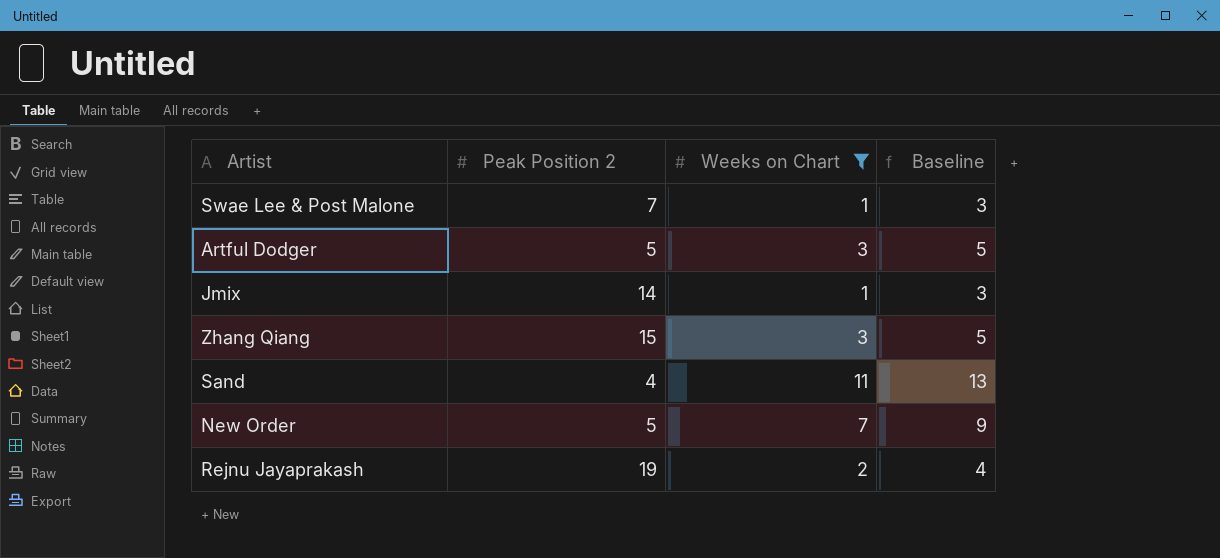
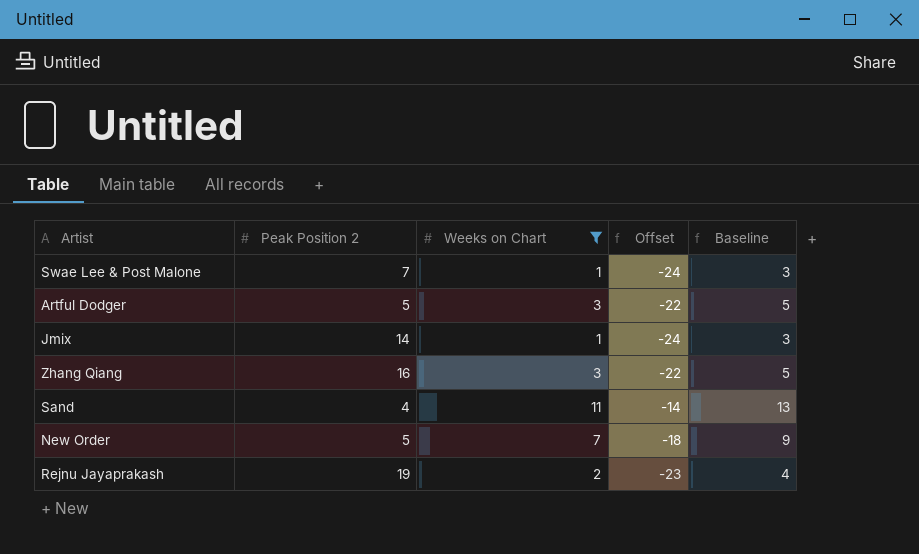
column Offset | formula: none -> [Weeks on Chart] - 25
Zhang Qiang | Peak Position 2: 15 -> 16

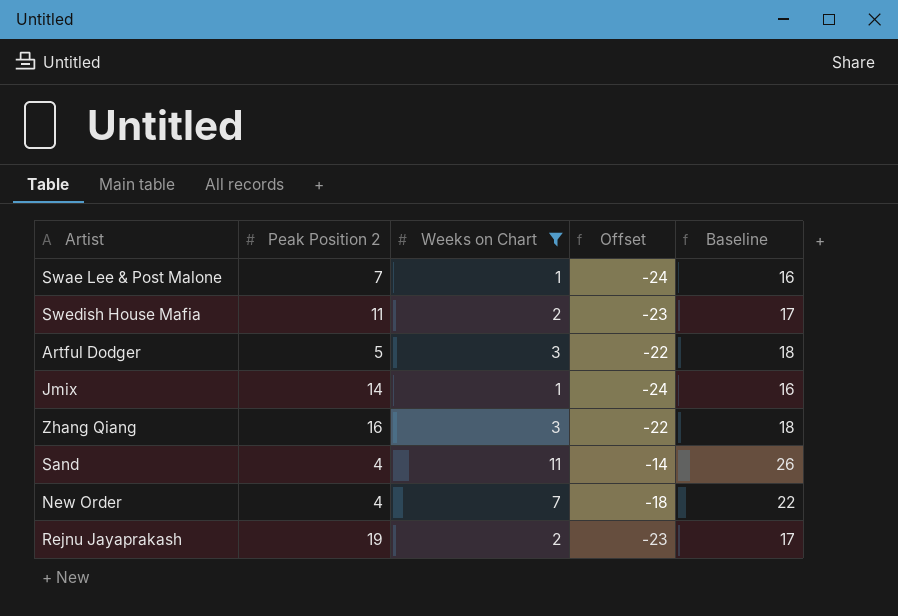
column Baseline | formula: [Weeks on Chart] + 2 -> [Weeks on Chart] + 15
row Swedish House Mafia: none -> 11 | 2 | -23 | 17
New Order | Peak Position 2: 5 -> 4

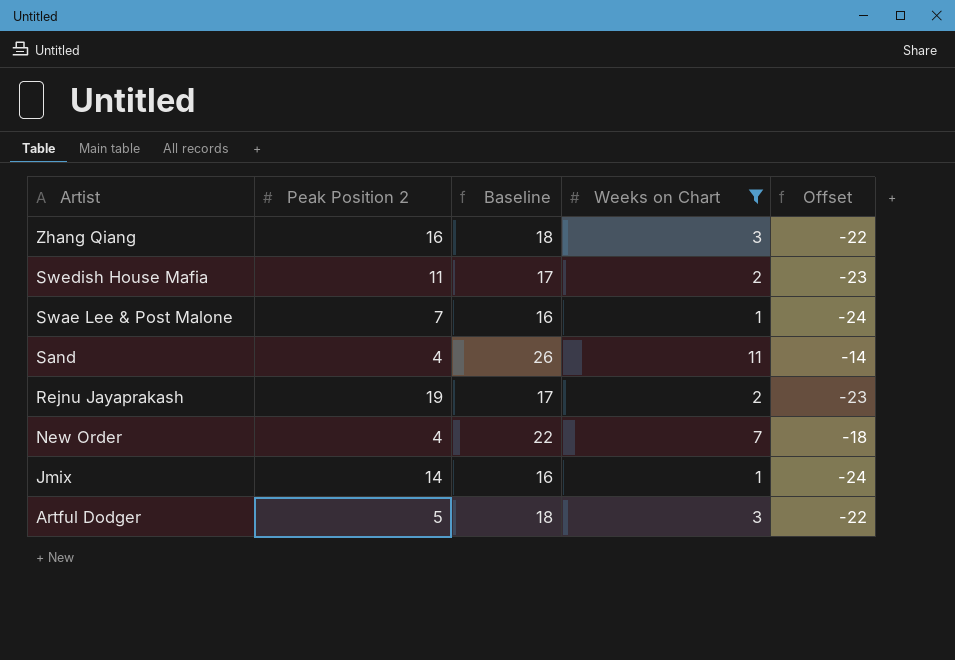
row order: none -> Artist descending
column Baseline | position: 5 -> 3

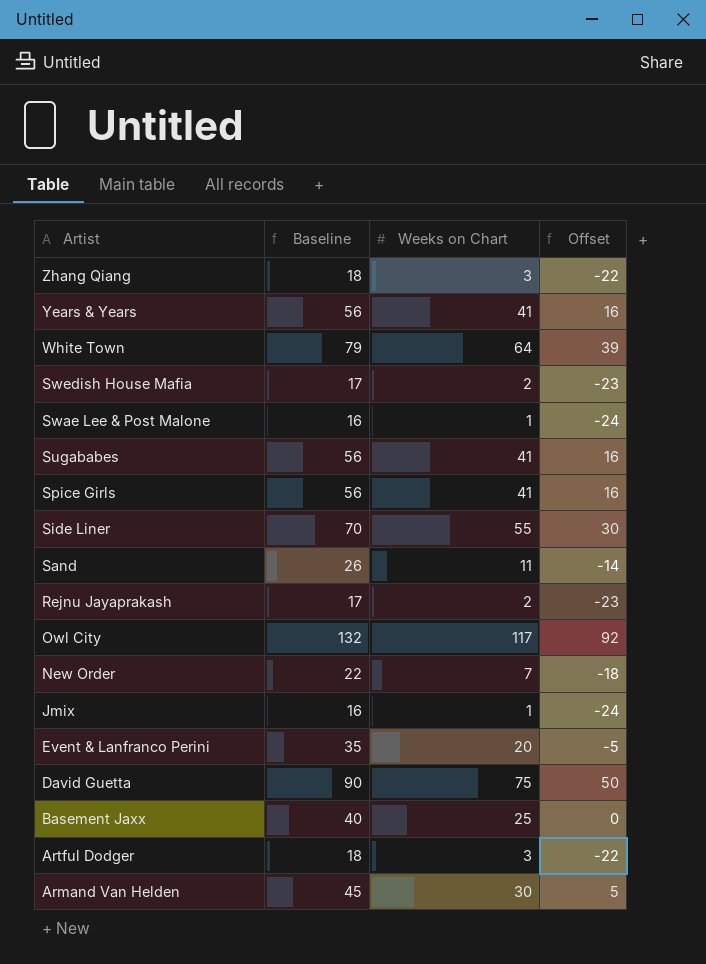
filter: Weeks on Chart <= 11 -> none
column Peak Position 2 | position: 2 -> none

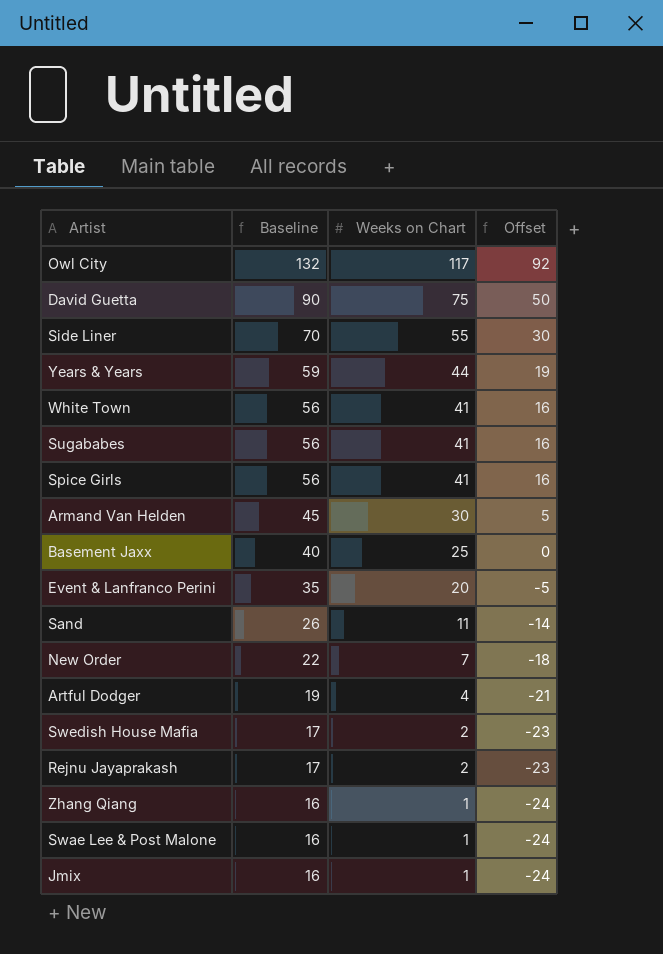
row order: Artist descending -> Baseline descending
Years & Years | Baseline: 56 -> 59
Years & Years | Weeks on Chart: 41 -> 44
Years & Years | Offset: 16 -> 19
White Town | Baseline: 79 -> 56
White Town | Weeks on Chart: 64 -> 41
White Town | Offset: 39 -> 16
Artful Dodger | Baseline: 18 -> 19
Artful Dodger | Weeks on Chart: 3 -> 4
Artful Dodger | Offset: -22 -> -21
Zhang Qiang | Baseline: 18 -> 16
Zhang Qiang | Weeks on Chart: 3 -> 1
Zhang Qiang | Offset: -22 -> -24

